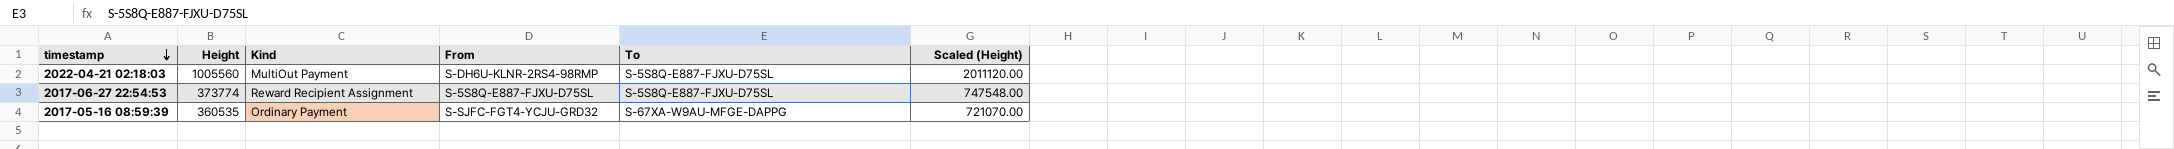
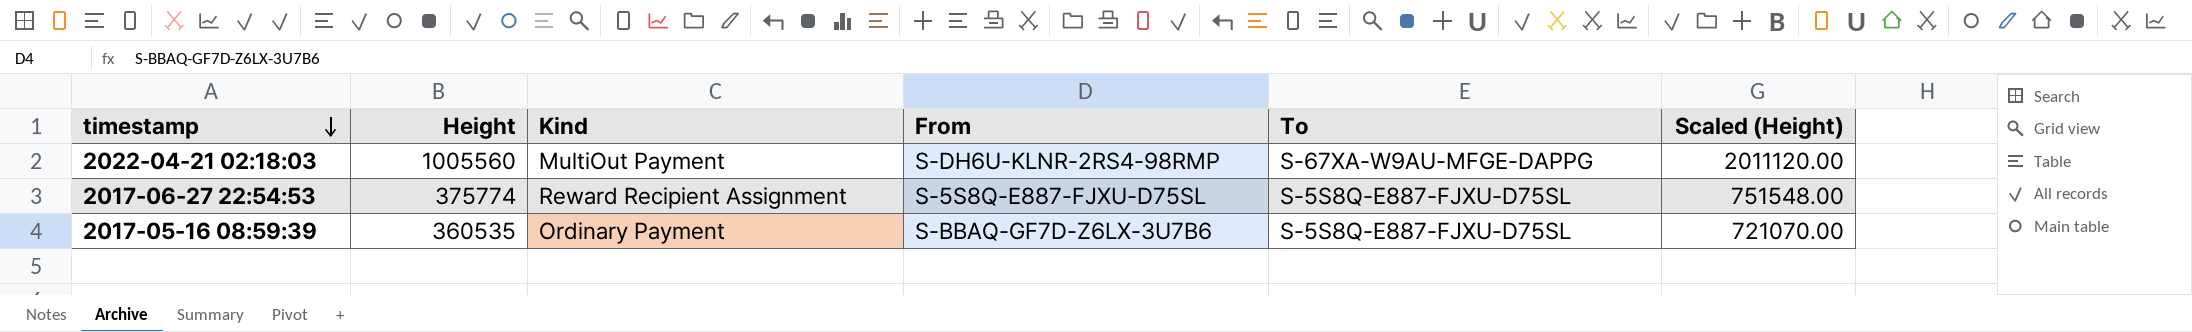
2022-04-21 02:18:03 | To: S-5S8Q-E887-FJXU-D75SL -> S-67XA-W9AU-MFGE-DAPPG
2017-06-27 22:54:53 | Height: 373774 -> 375774
2017-06-27 22:54:53 | Scaled (Height): 747548.00 -> 751548.00
2017-05-16 08:59:39 | From: S-SJFC-FGT4-YCJU-GRD32 -> S-BBAQ-GF7D-Z6LX-3U7B6
2017-05-16 08:59:39 | To: S-67XA-W9AU-MFGE-DAPPG -> S-5S8Q-E887-FJXU-D75SL

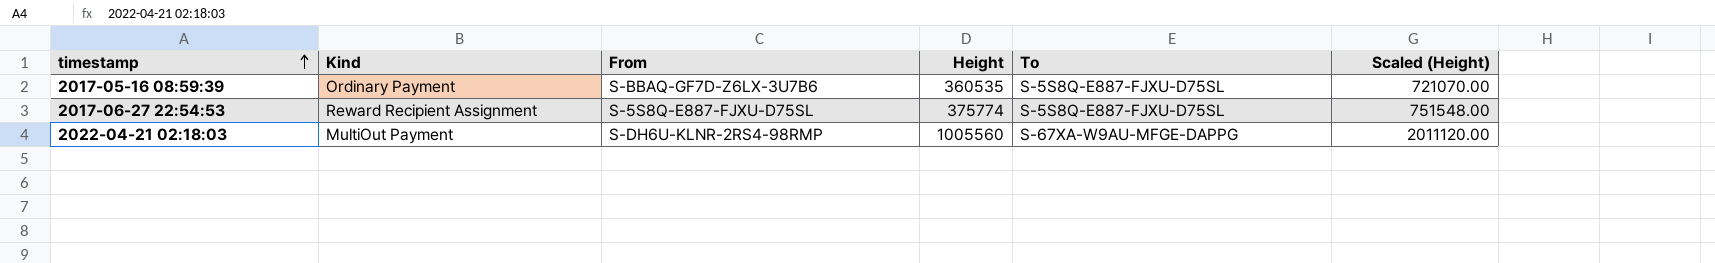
row order: timestamp descending -> timestamp ascending
column Height | position: 2 -> 4

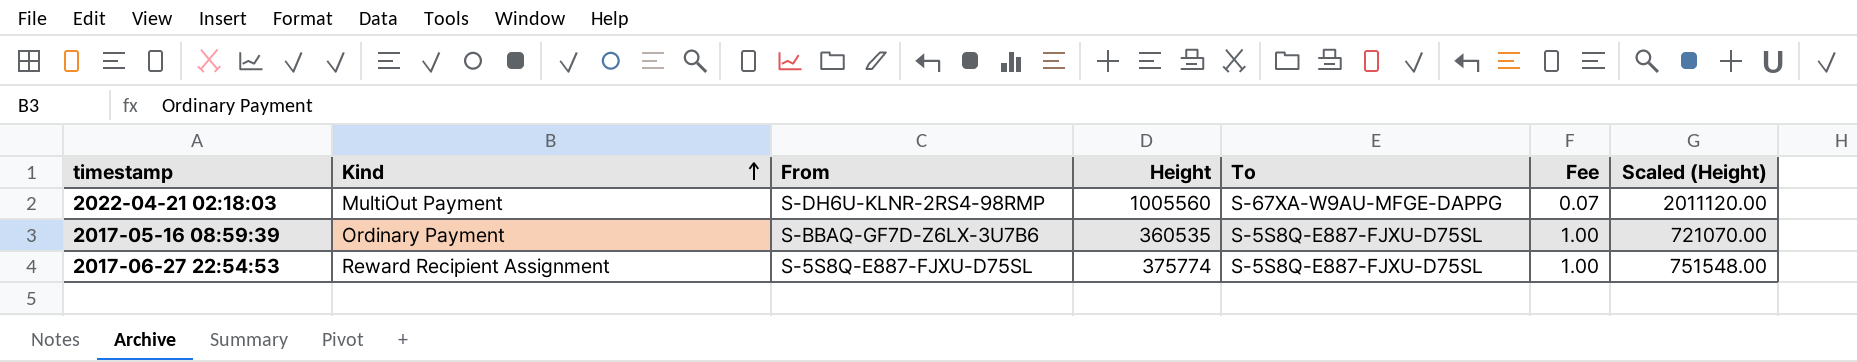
row order: timestamp ascending -> Kind ascending
column Fee | position: none -> 6

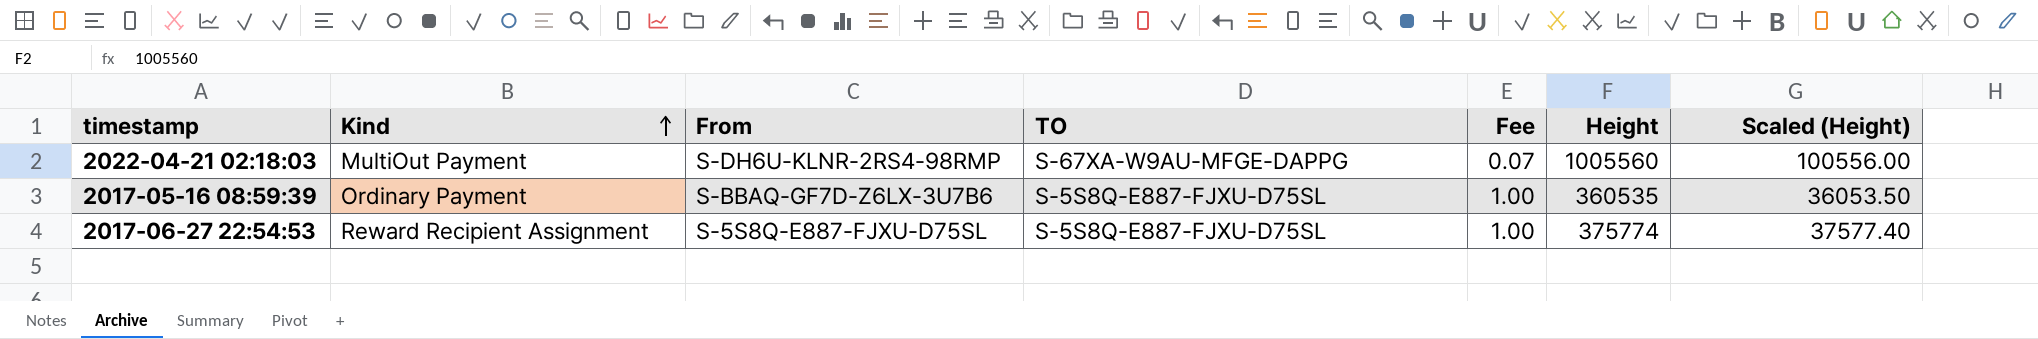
column name: To -> TO
column Height | position: 4 -> 6
column Scaled (Height) | formula: [Height] * 2 -> [Height] * 0.1

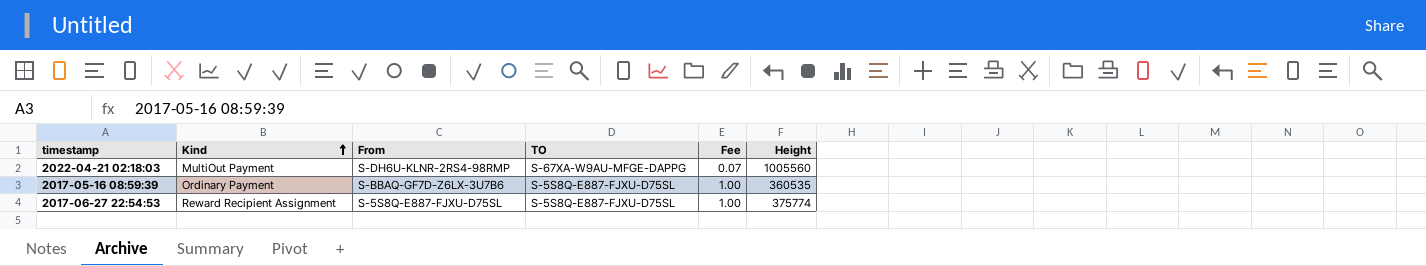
column Scaled (Height) | formula: [Height] * 0.1 -> none

